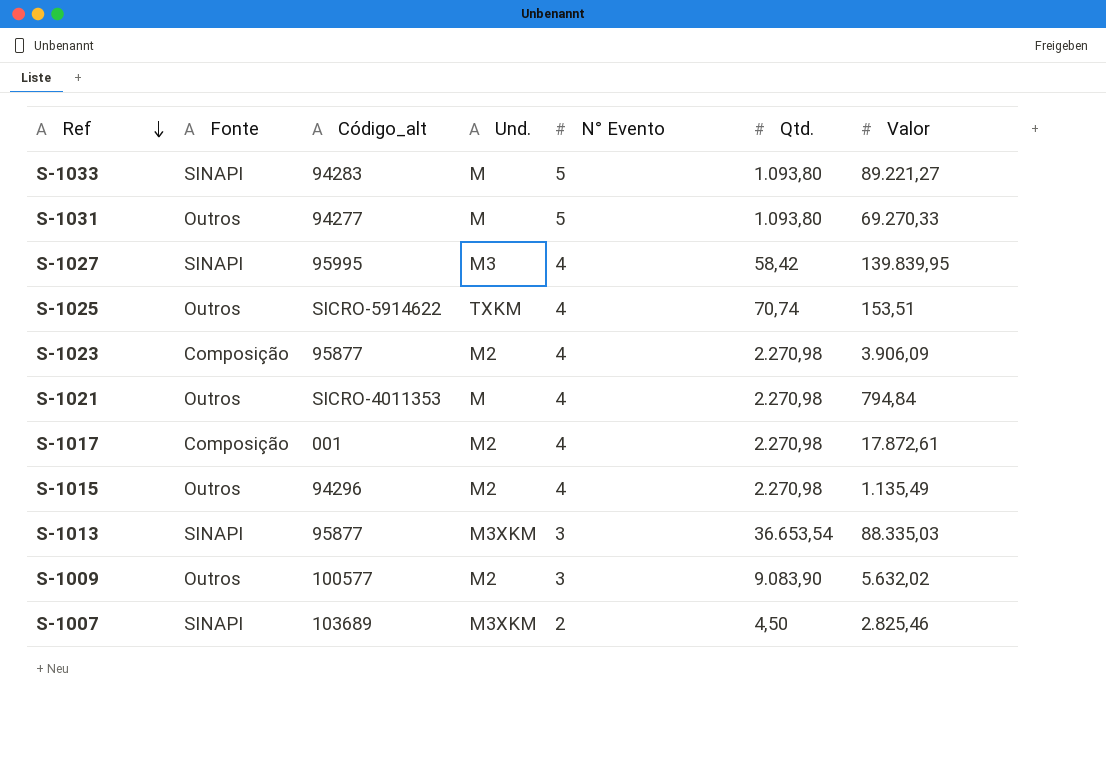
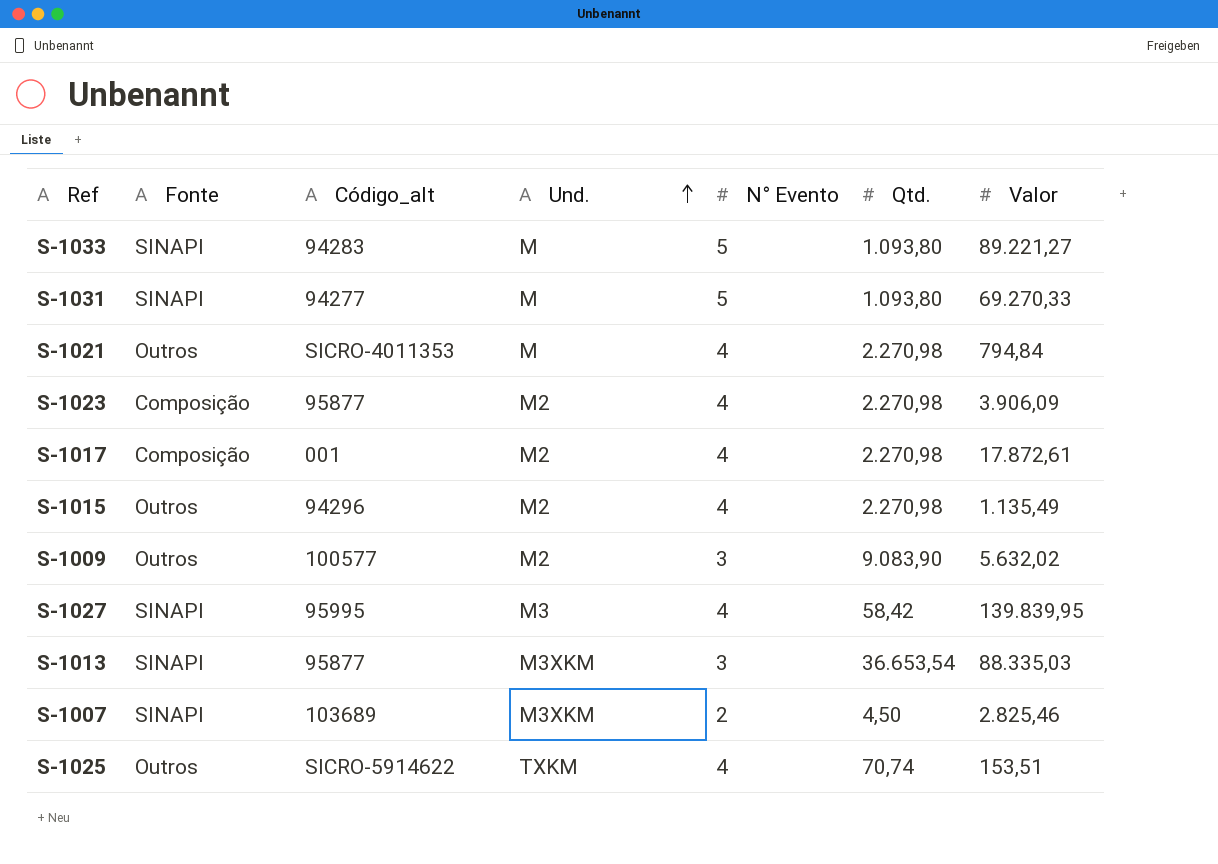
row order: Ref descending -> Und. ascending
S-1031 | Fonte: Outros -> SINAPI

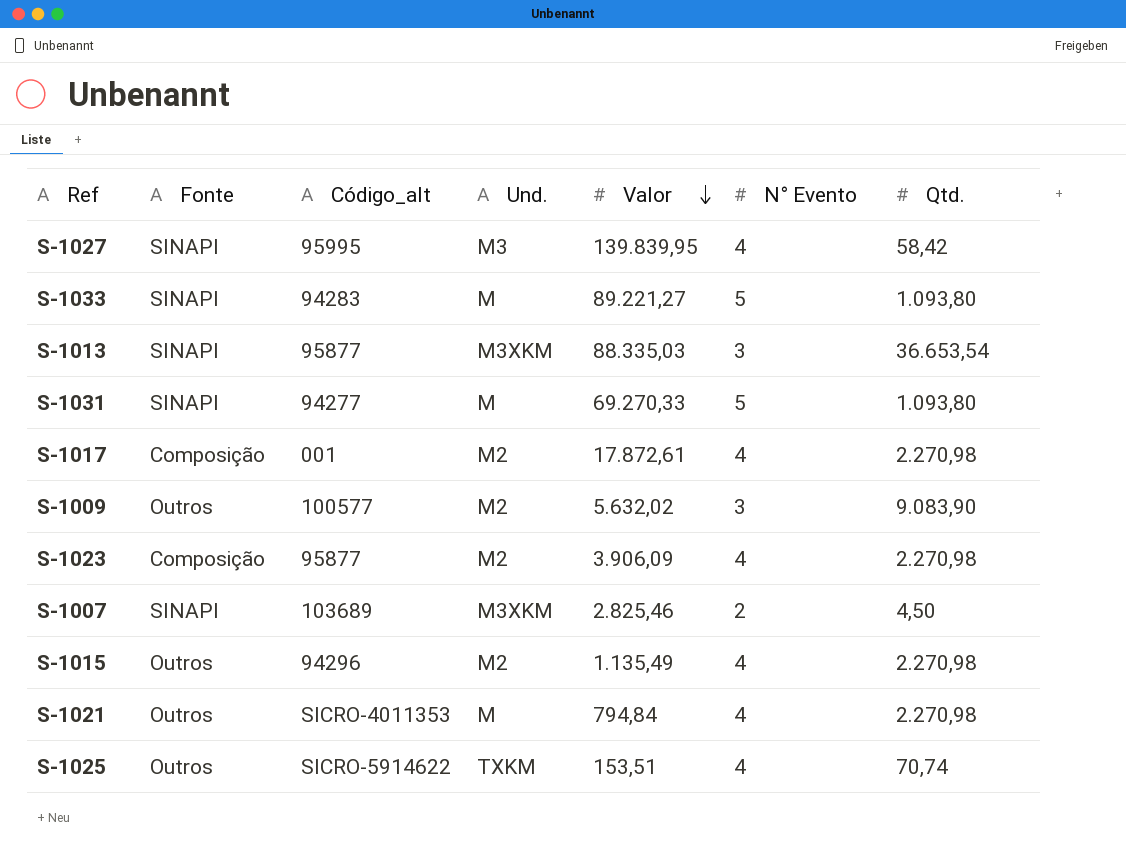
row order: Und. ascending -> Valor descending
column Valor | position: 7 -> 5

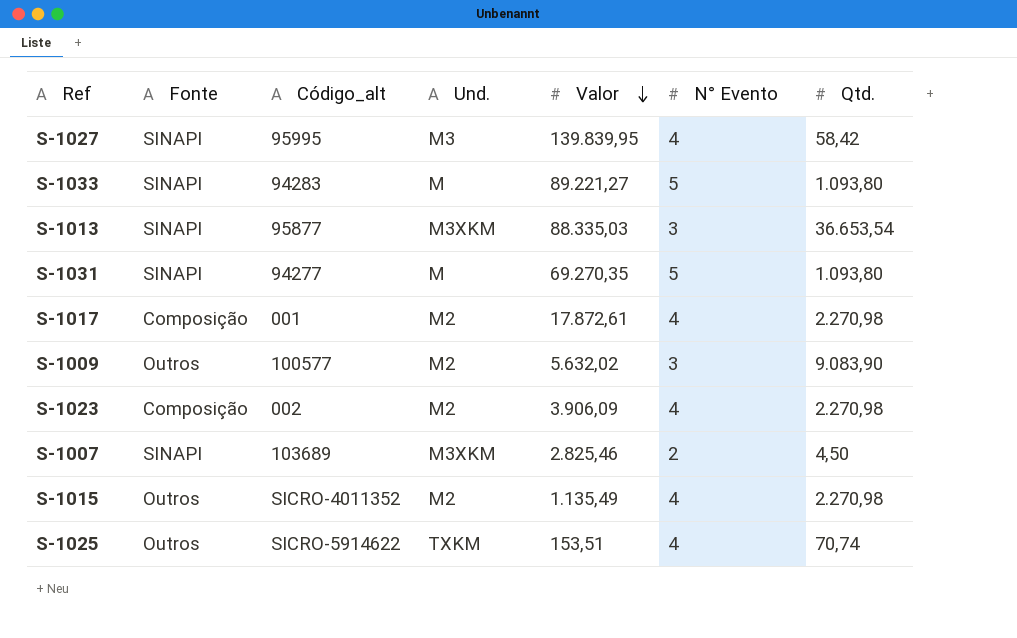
row S-1021: Outros | SICRO-4011353 | M | 794,84 | 4 | 2.270,98 -> none
S-1031 | Valor: 69.270,33 -> 69.270,35
S-1023 | Código_alt: 95877 -> 002
S-1015 | Código_alt: 94296 -> SICRO-4011352

